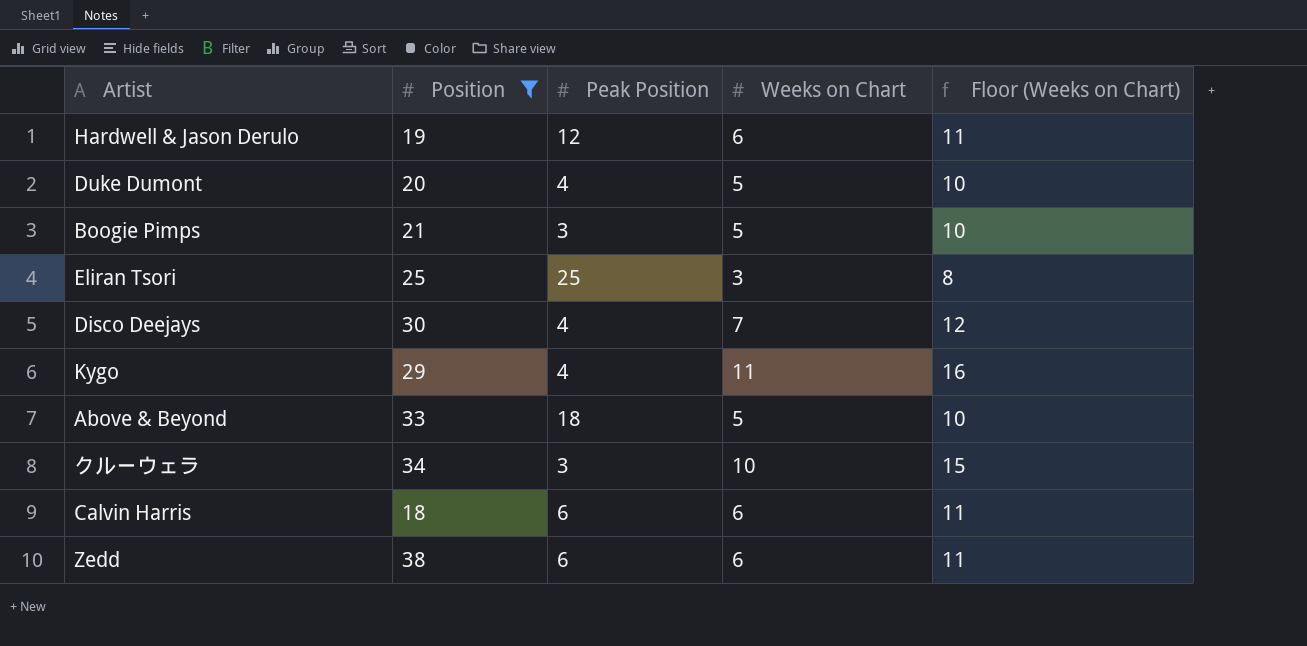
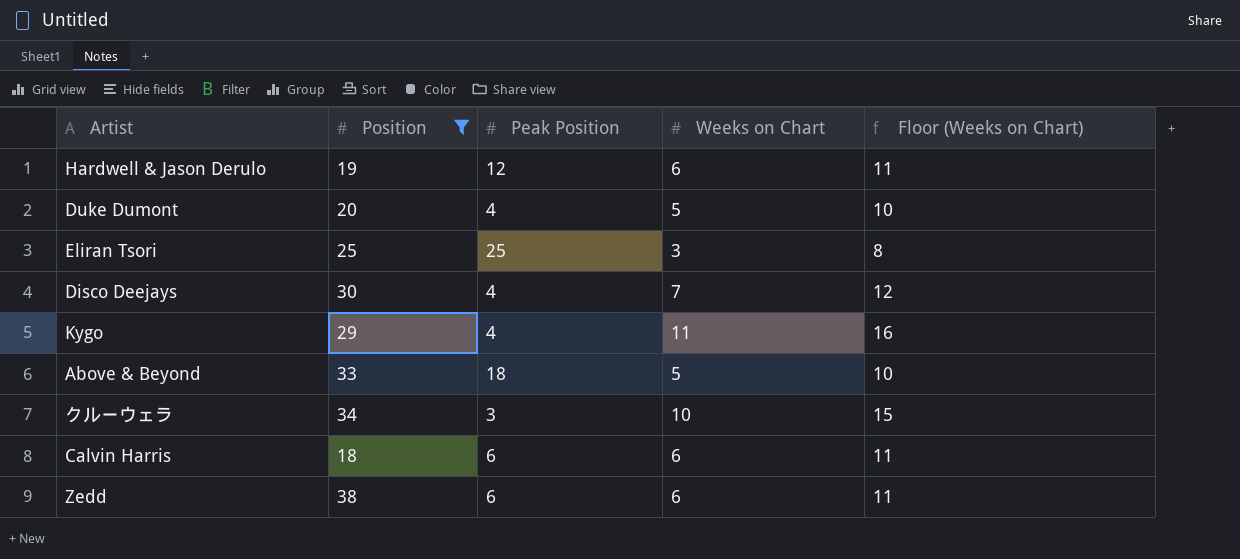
row Boogie Pimps: 21 | 3 | 5 | 10 -> none

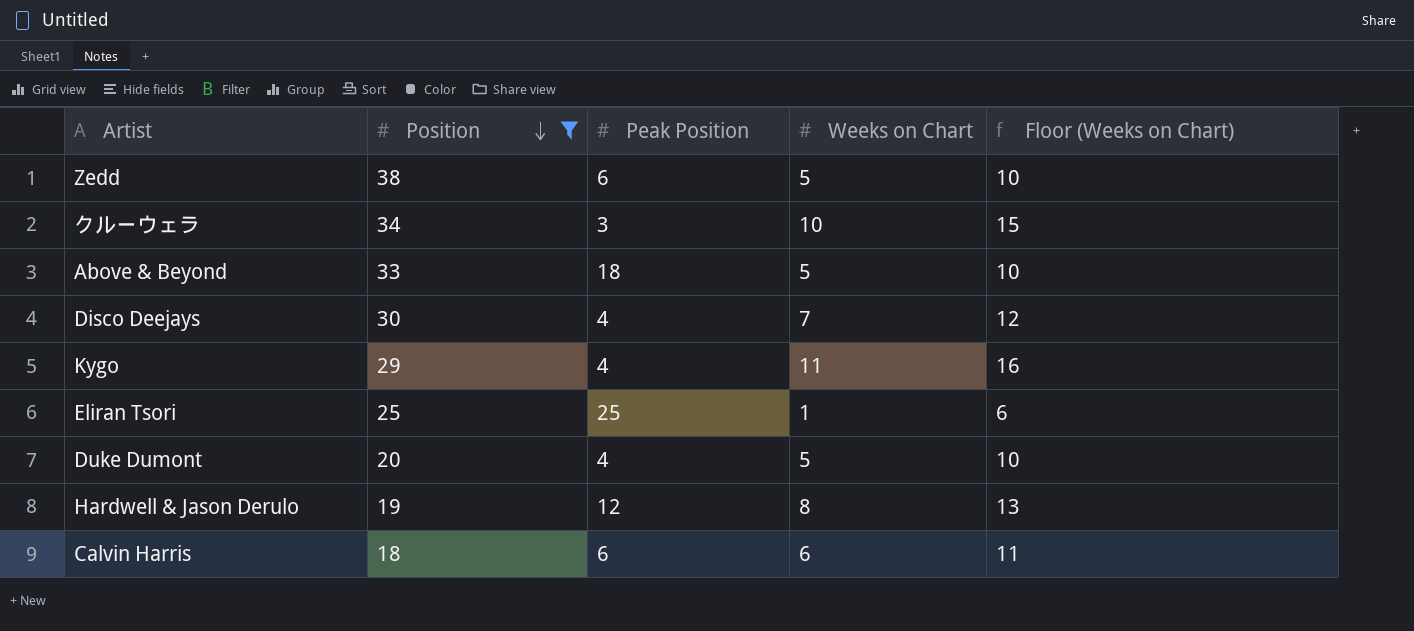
row order: none -> Position descending
Zedd | Weeks on Chart: 6 -> 5
Zedd | Floor (Weeks on Chart): 11 -> 10
Eliran Tsori | Weeks on Chart: 3 -> 1
Eliran Tsori | Floor (Weeks on Chart): 8 -> 6
Hardwell & Jason Derulo | Weeks on Chart: 6 -> 8
Hardwell & Jason Derulo | Floor (Weeks on Chart): 11 -> 13

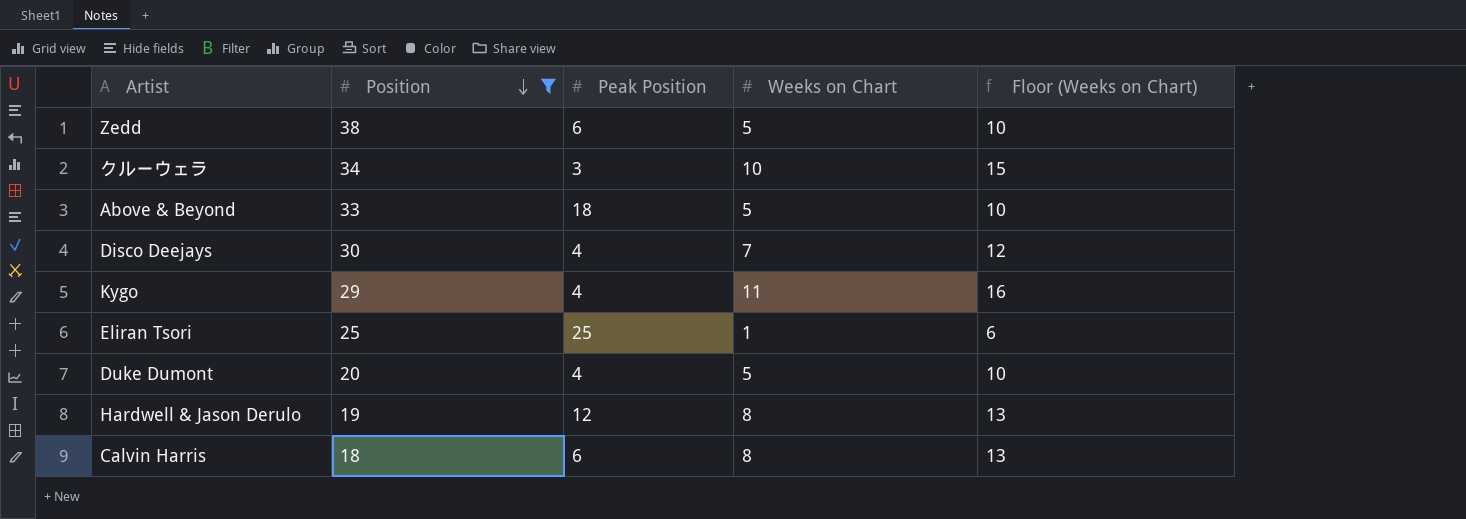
Calvin Harris | Weeks on Chart: 6 -> 8
Calvin Harris | Floor (Weeks on Chart): 11 -> 13

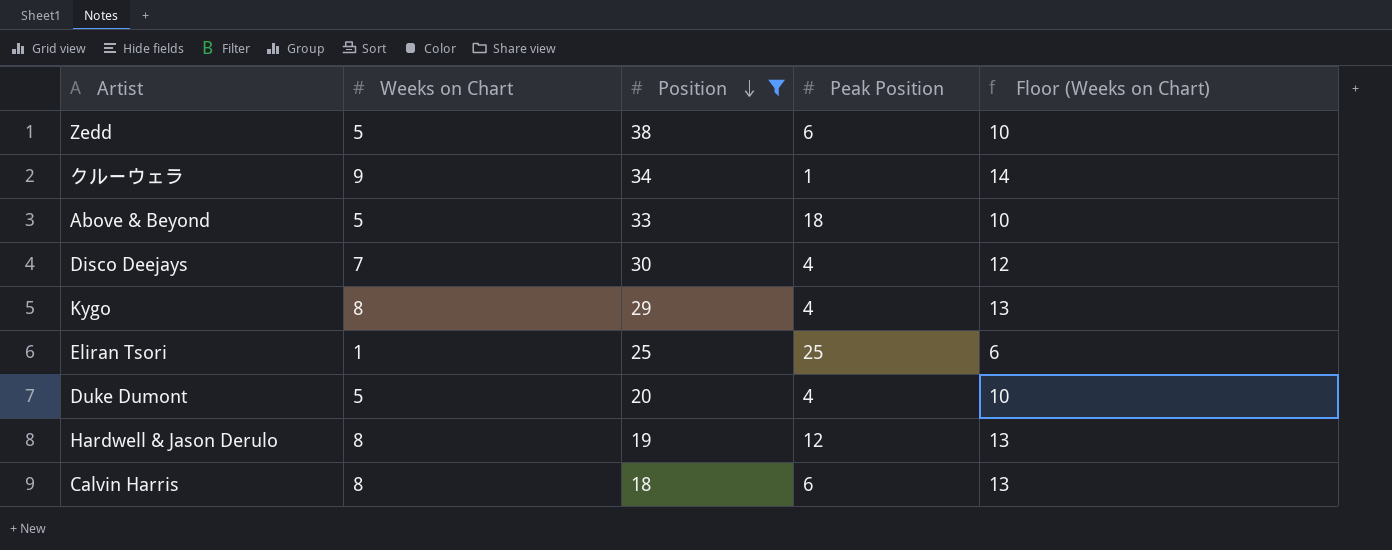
column Weeks on Chart | position: 4 -> 2
クルーウェラ | Weeks on Chart: 10 -> 9
クルーウェラ | Peak Position: 3 -> 1
クルーウェラ | Floor (Weeks on Chart): 15 -> 14
Kygo | Weeks on Chart: 11 -> 8
Kygo | Floor (Weeks on Chart): 16 -> 13

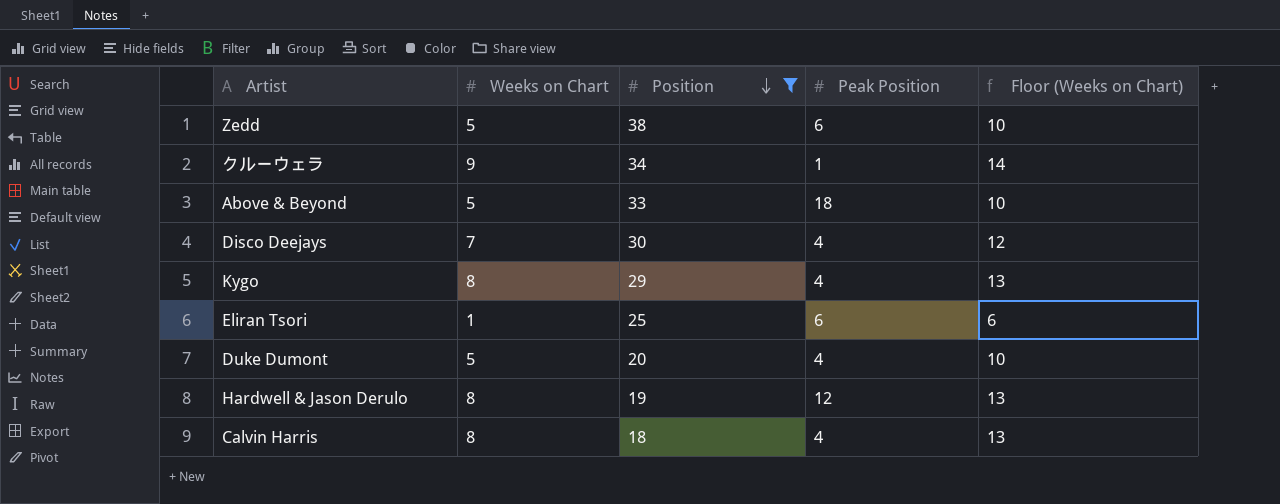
Eliran Tsori | Peak Position: 25 -> 6
Calvin Harris | Peak Position: 6 -> 4

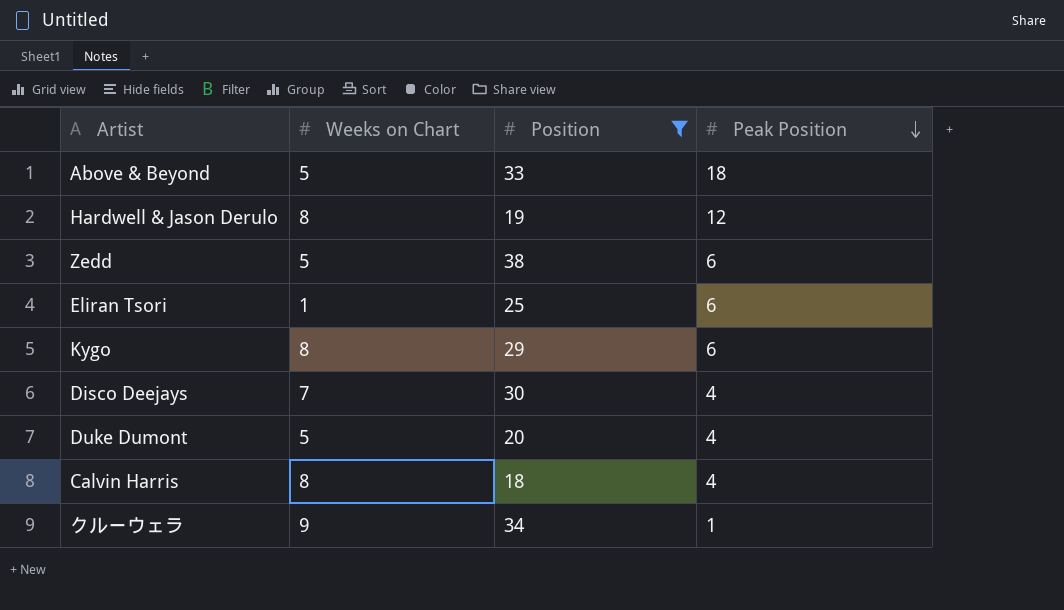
row order: Position descending -> Peak Position descending
column Floor (Weeks on Chart) | formula: [Weeks on Chart] + 5 -> none
Kygo | Peak Position: 4 -> 6

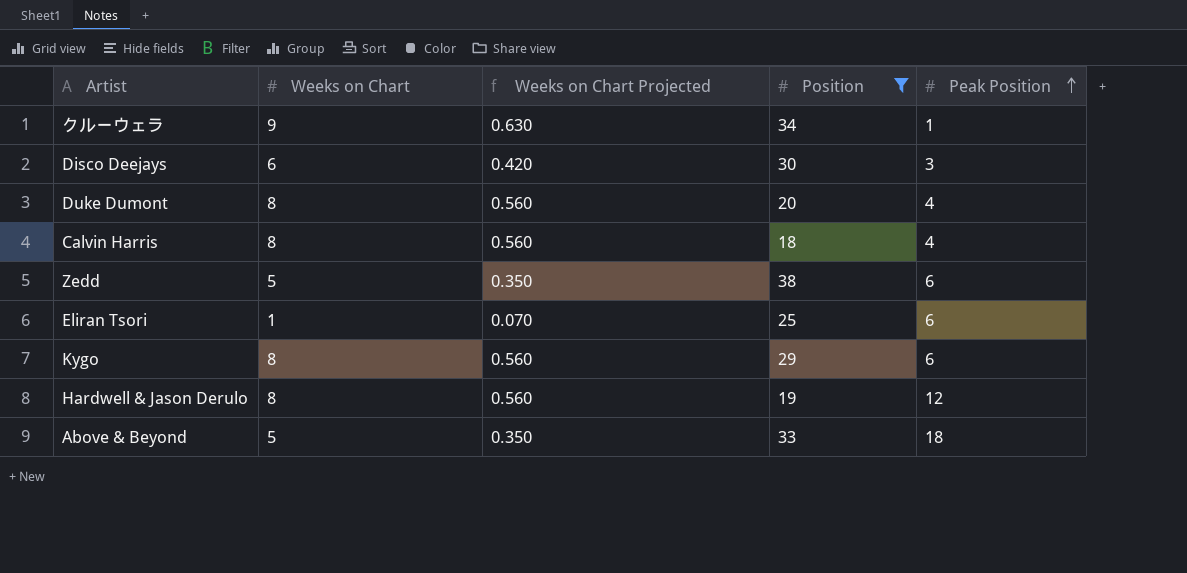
row order: Peak Position descending -> Peak Position ascending
column Weeks on Chart Projected | formula: none -> [Weeks on Chart] * 0.07
Disco Deejays | Weeks on Chart: 7 -> 6
Disco Deejays | Peak Position: 4 -> 3
Duke Dumont | Weeks on Chart: 5 -> 8

